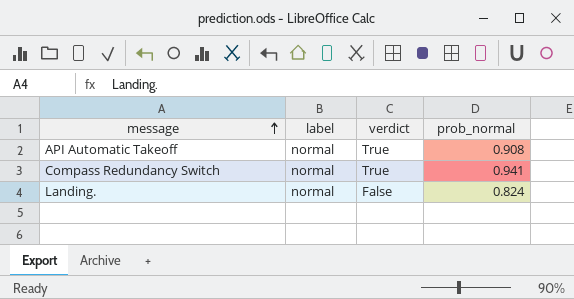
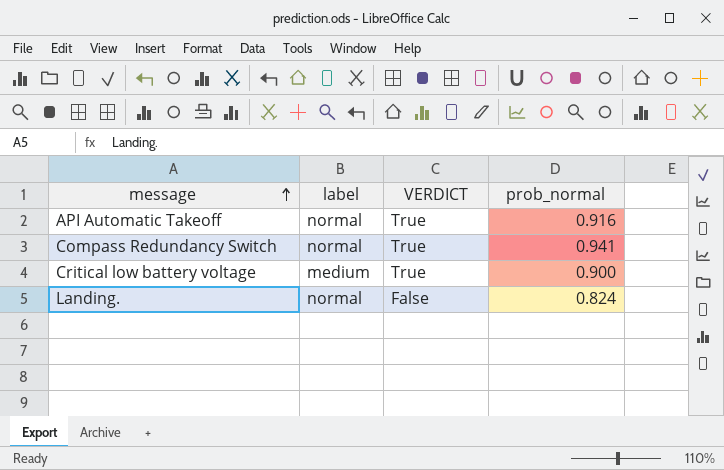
column name: verdict -> VERDICT
API Automatic Takeoff | prob_normal: 0.908 -> 0.916
row Critical low battery voltage: none -> medium | True | 0.900

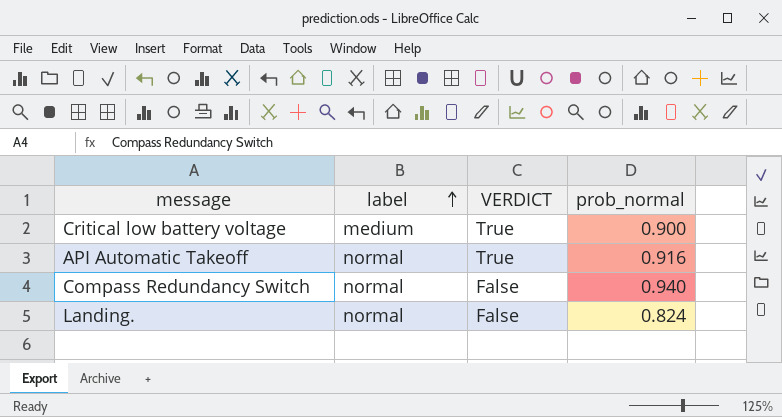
row order: message ascending -> label ascending
Compass Redundancy Switch | VERDICT: True -> False
Compass Redundancy Switch | prob_normal: 0.941 -> 0.940

